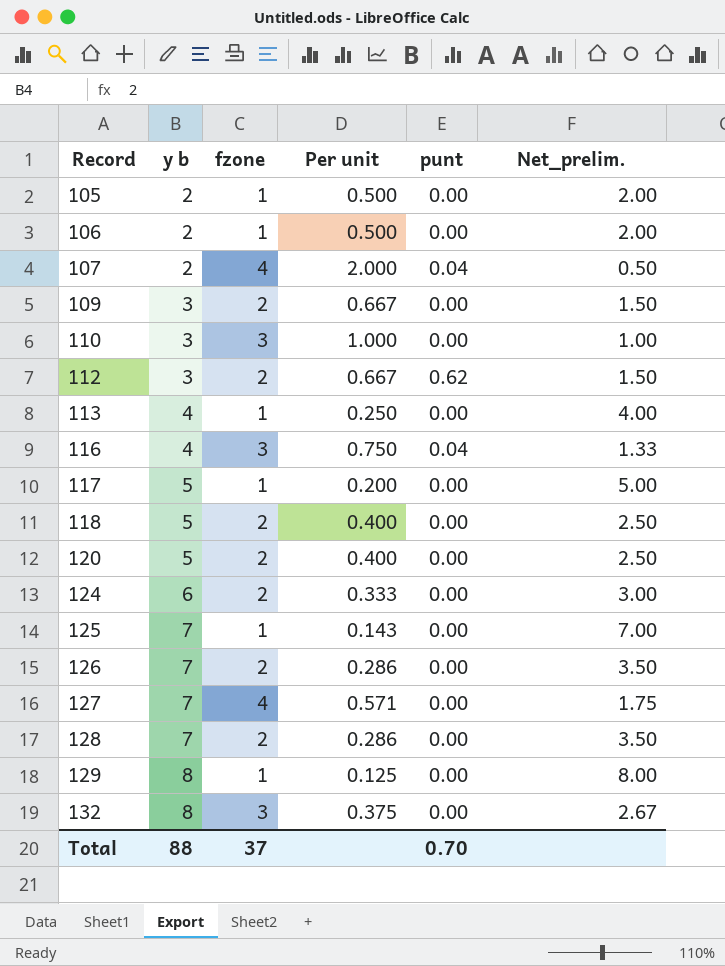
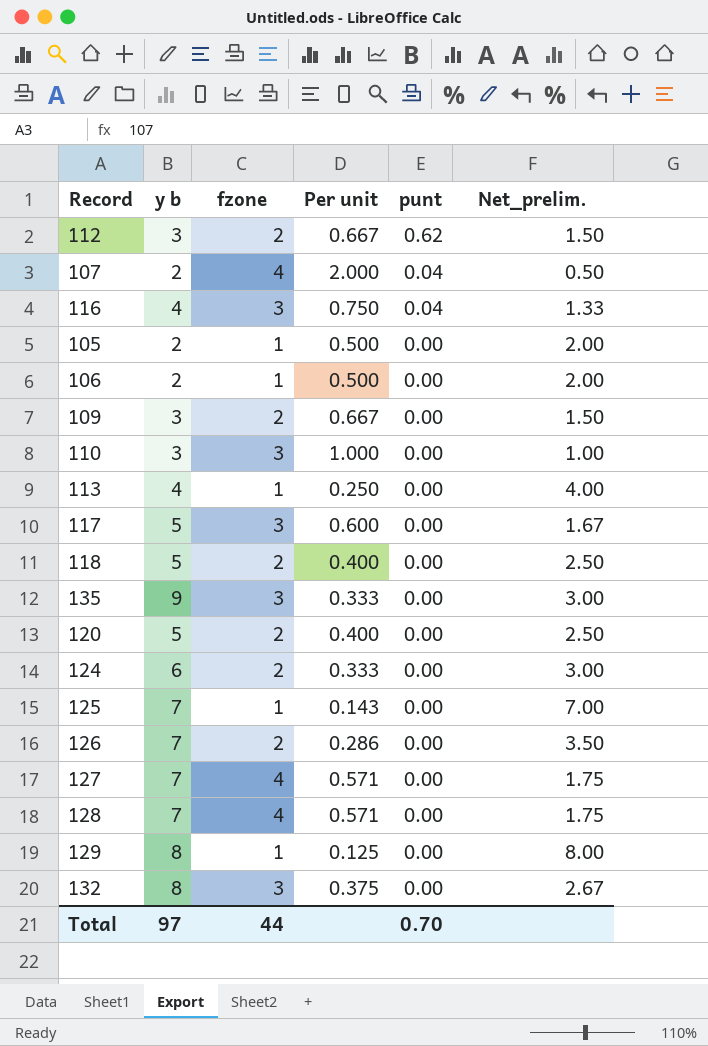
row order: Record ascending -> punt descending
117 | fzone: 1 -> 3
117 | Per unit: 0.200 -> 0.600
117 | Net_prelim.: 5.00 -> 1.67
row 135: none -> 9 | 3 | 0.333 | 0.00 | 3.00
128 | fzone: 2 -> 4
128 | Per unit: 0.286 -> 0.571
128 | Net_prelim.: 3.50 -> 1.75
Total | y b: 88 -> 97
Total | fzone: 37 -> 44

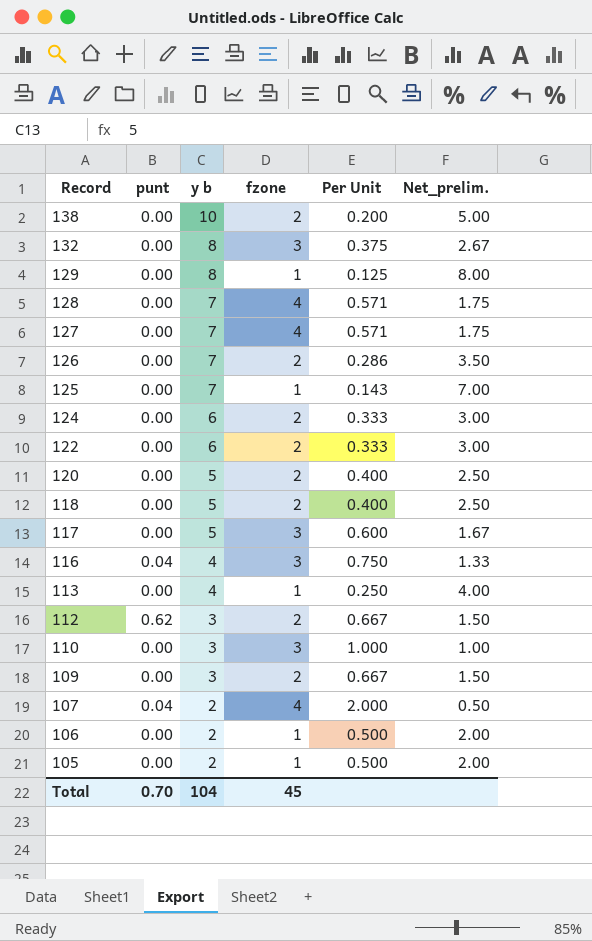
row order: punt descending -> Record descending
column punt | position: 5 -> 2
column name: Per unit -> Per Unit
row 135: 9 | 3 | 0.333 | 0.00 | 3.00 -> none
row 138: none -> 0.00 | 10 | 2 | 0.200 | 5.00
row 122: none -> 0.00 | 6 | 2 | 0.333 | 3.00
Total | y b: 97 -> 104
Total | fzone: 44 -> 45

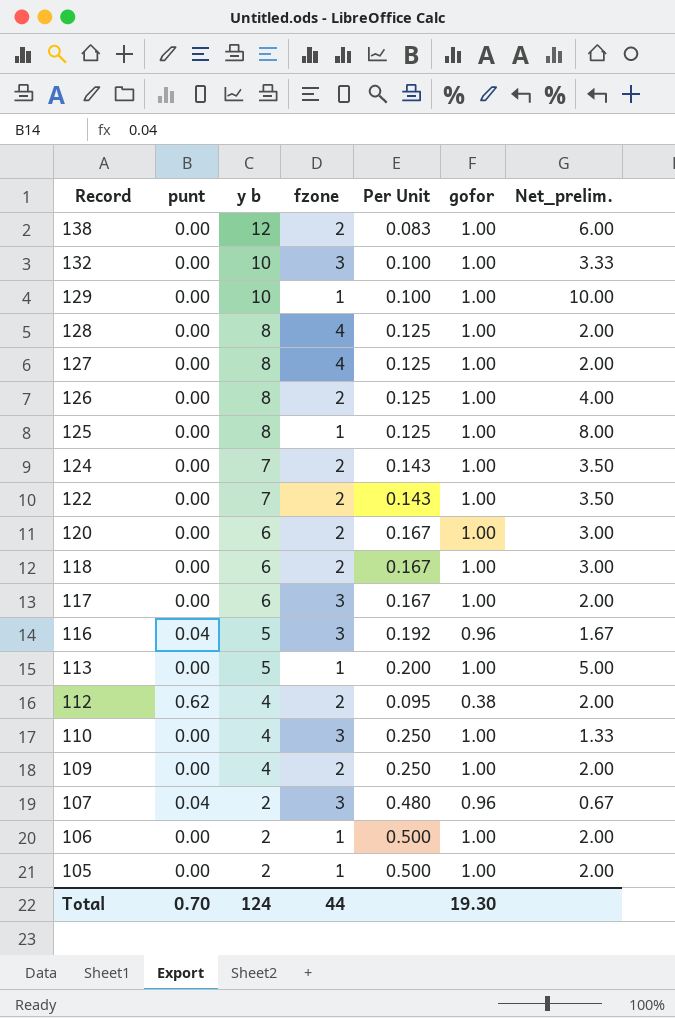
column Per Unit | formula: [fzone] / [y b] -> [gofor] / [y b]
column gofor | position: none -> 6
138 | y b: 10 -> 12
138 | Net_prelim.: 5.00 -> 6.00
132 | y b: 8 -> 10
132 | Net_prelim.: 2.67 -> 3.33
129 | y b: 8 -> 10
129 | Net_prelim.: 8.00 -> 10.00
128 | y b: 7 -> 8
128 | Net_prelim.: 1.75 -> 2.00
127 | y b: 7 -> 8
127 | Net_prelim.: 1.75 -> 2.00
126 | y b: 7 -> 8
126 | Net_prelim.: 3.50 -> 4.00
125 | y b: 7 -> 8
125 | Net_prelim.: 7.00 -> 8.00
124 | y b: 6 -> 7
124 | Net_prelim.: 3.00 -> 3.50
122 | y b: 6 -> 7
122 | Net_prelim.: 3.00 -> 3.50
120 | y b: 5 -> 6
120 | Net_prelim.: 2.50 -> 3.00
118 | y b: 5 -> 6
118 | Net_prelim.: 2.50 -> 3.00
117 | y b: 5 -> 6
117 | Net_prelim.: 1.67 -> 2.00
116 | y b: 4 -> 5
116 | Net_prelim.: 1.33 -> 1.67
113 | y b: 4 -> 5
113 | Net_prelim.: 4.00 -> 5.00
112 | y b: 3 -> 4
112 | Net_prelim.: 1.50 -> 2.00
110 | y b: 3 -> 4
110 | Net_prelim.: 1.00 -> 1.33
109 | y b: 3 -> 4
109 | Net_prelim.: 1.50 -> 2.00
107 | fzone: 4 -> 3
107 | Net_prelim.: 0.50 -> 0.67
Total | y b: 104 -> 124
Total | fzone: 45 -> 44

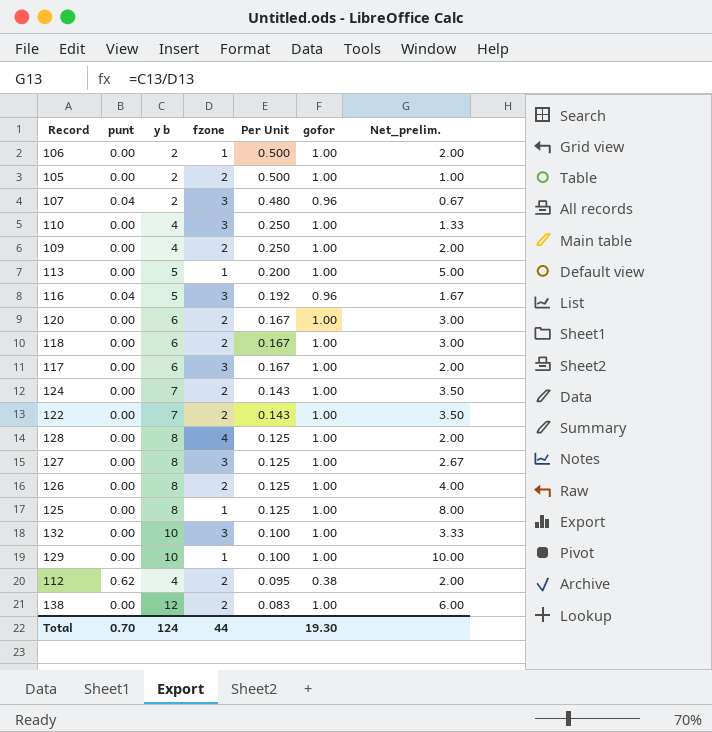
row order: Record descending -> Per Unit descending
105 | fzone: 1 -> 2
105 | Net_prelim.: 2.00 -> 1.00
127 | fzone: 4 -> 3
127 | Net_prelim.: 2.00 -> 2.67

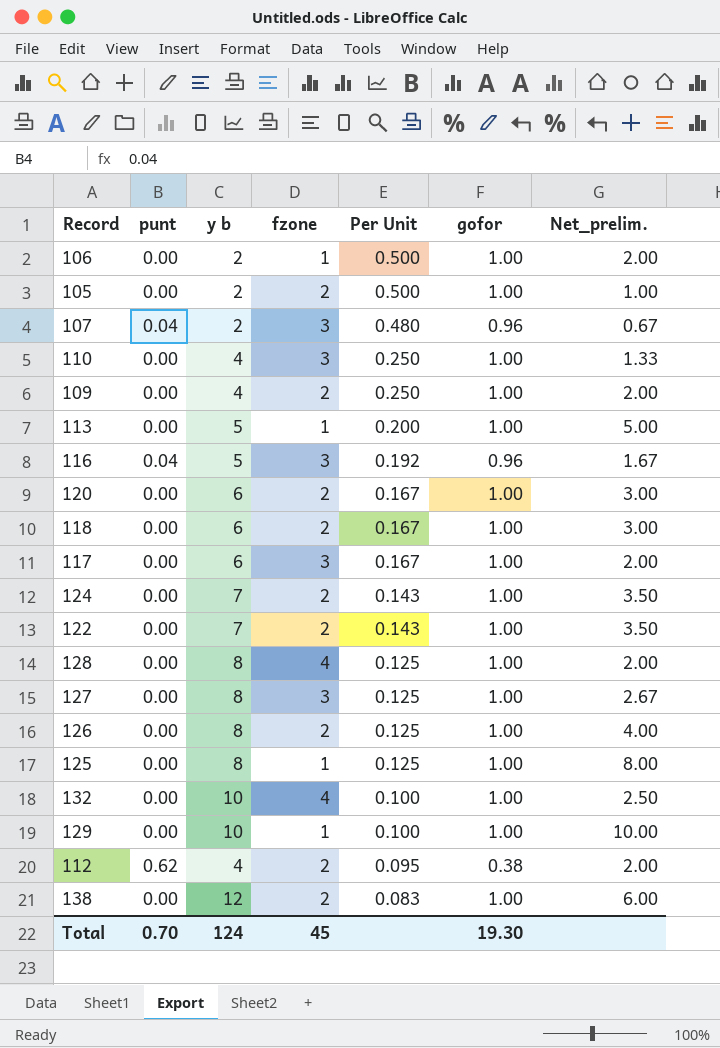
132 | fzone: 3 -> 4
132 | Net_prelim.: 3.33 -> 2.50
Total | fzone: 44 -> 45

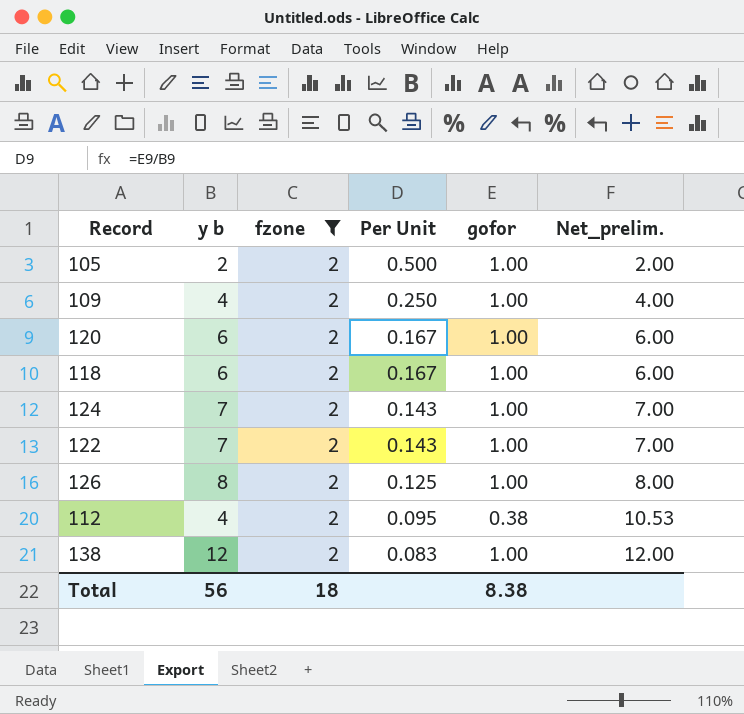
filter: none -> fzone = 2
column punt | position: 2 -> none
column Net_prelim. | formula: [y b] / [fzone] -> [y b] / [gofor]
Total | y b: 124 -> 56
Total | fzone: 45 -> 18
Total | gofor: 19.30 -> 8.38

